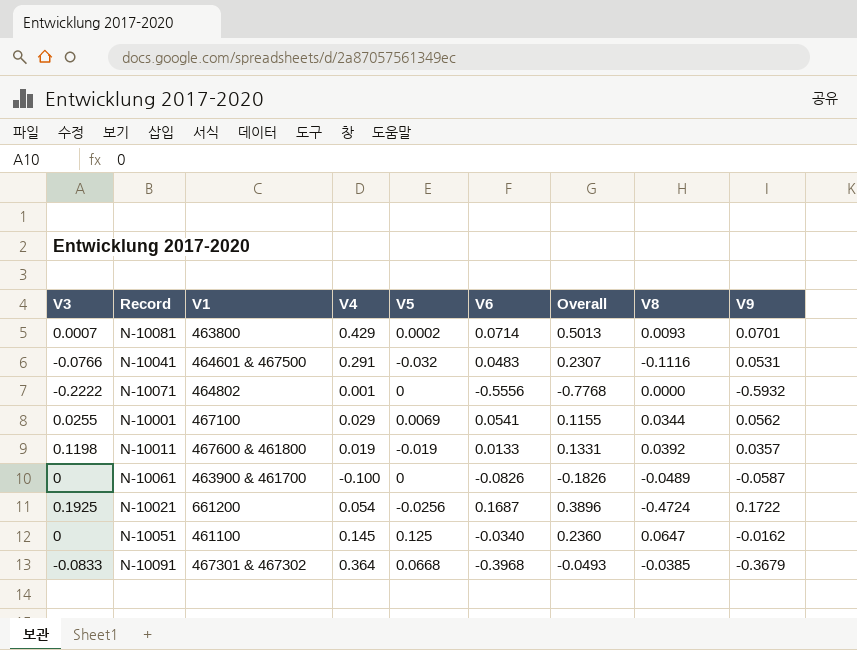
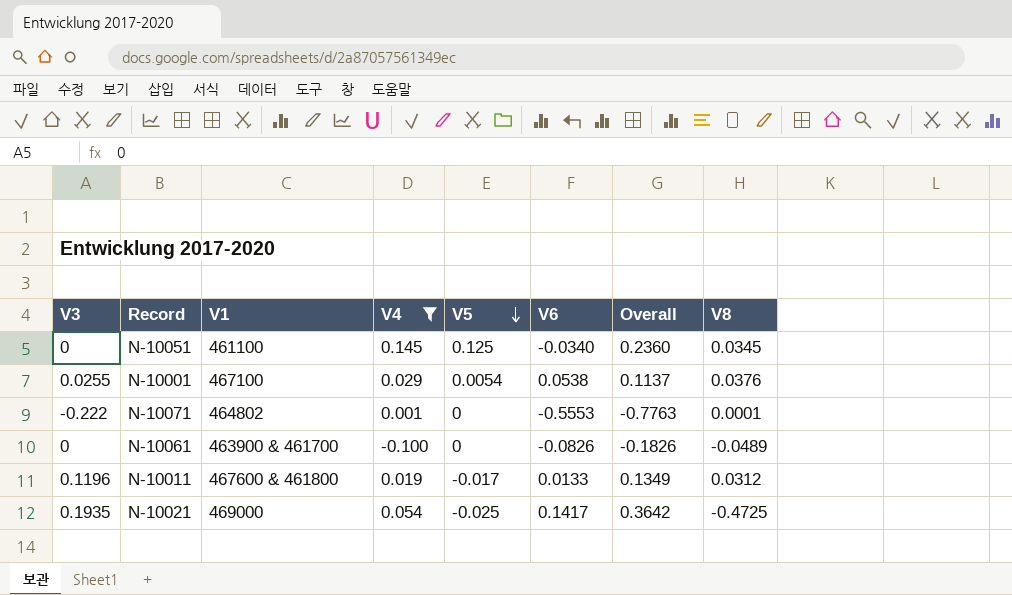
filter: none -> V4 <= 0.145
row order: none -> V5 descending
column V9 | position: 9 -> none
N-10051 | V8: 0.0647 -> 0.0345
N-10001 | V5: 0.0069 -> 0.0054
N-10001 | V6: 0.0541 -> 0.0538
N-10001 | Overall: 0.1155 -> 0.1137
N-10001 | V8: 0.0344 -> 0.0376
N-10071 | V3: -0.2222 -> -0.222
N-10071 | V6: -0.5556 -> -0.5553
N-10071 | Overall: -0.7768 -> -0.7763
N-10071 | V8: 0.0000 -> 0.0001
N-10011 | V3: 0.1198 -> 0.1196
N-10011 | V5: -0.019 -> -0.017
N-10011 | Overall: 0.1331 -> 0.1349
N-10011 | V8: 0.0392 -> 0.0312
N-10021 | V3: 0.1925 -> 0.1935
N-10021 | V1: 661200 -> 469000
N-10021 | V5: -0.0256 -> -0.025
N-10021 | V6: 0.1687 -> 0.1417
N-10021 | Overall: 0.3896 -> 0.3642
N-10021 | V8: -0.4724 -> -0.4725

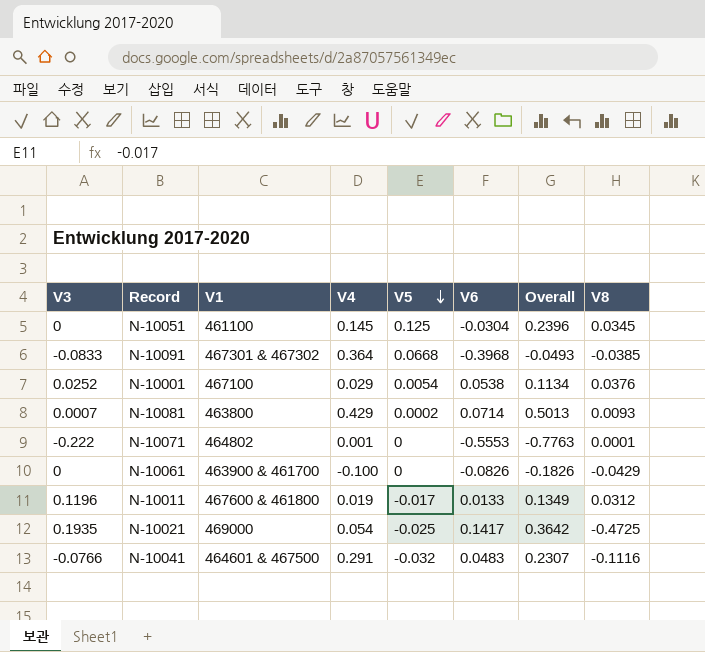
filter: V4 <= 0.145 -> none
N-10051 | V6: -0.0340 -> -0.0304
N-10051 | Overall: 0.2360 -> 0.2396
N-10001 | V3: 0.0255 -> 0.0252
N-10001 | Overall: 0.1137 -> 0.1134
N-10061 | V8: -0.0489 -> -0.0429

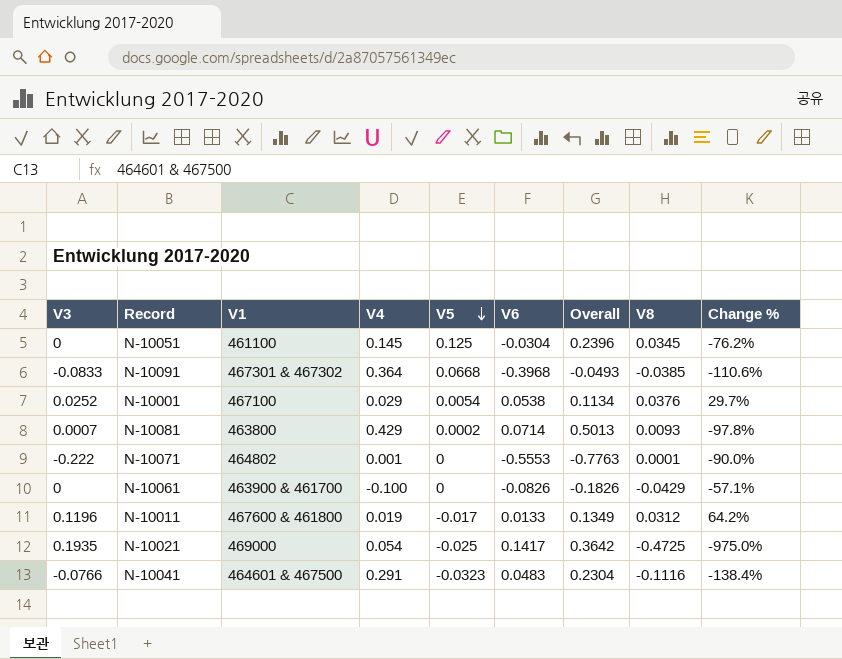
column Change % | formula: none -> ([V8] - [V4]) / [V4]
N-10041 | V5: -0.032 -> -0.0323
N-10041 | Overall: 0.2307 -> 0.2304

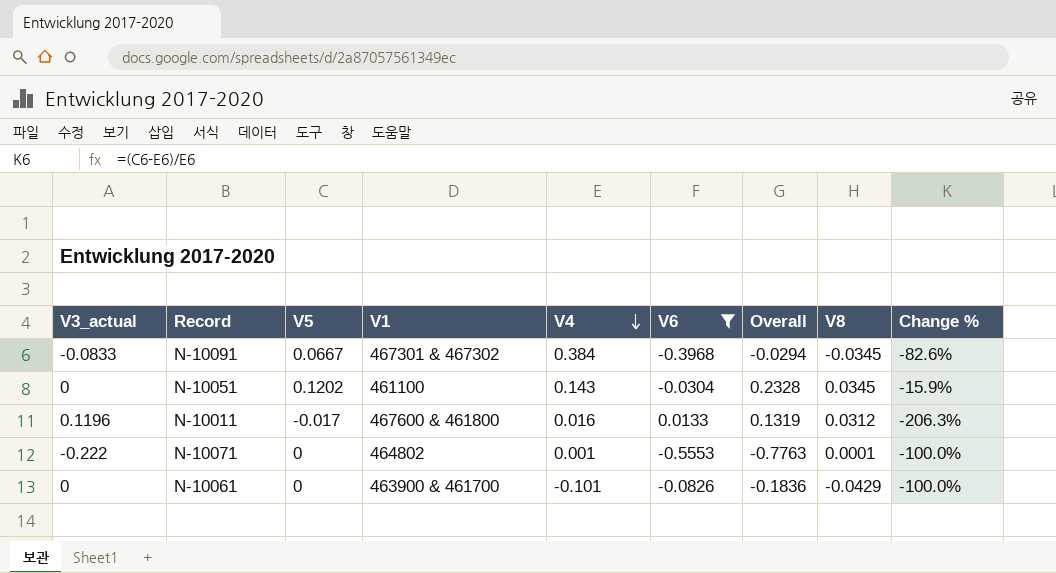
filter: none -> V6 <= 0.0133
row order: V5 descending -> V4 descending
column name: V3 -> V3_actual
column V5 | position: 5 -> 3
column Change % | formula: ([V8] - [V4]) / [V4] -> ([V5] - [V4]) / [V4]
N-10091 | V5: 0.0668 -> 0.0667
N-10091 | V4: 0.364 -> 0.384
N-10091 | Overall: -0.0493 -> -0.0294
N-10091 | V8: -0.0385 -> -0.0345
N-10051 | V5: 0.125 -> 0.1202
N-10051 | V4: 0.145 -> 0.143
N-10051 | Overall: 0.2396 -> 0.2328
N-10011 | V4: 0.019 -> 0.016
N-10011 | Overall: 0.1349 -> 0.1319
N-10061 | V4: -0.100 -> -0.101
N-10061 | Overall: -0.1826 -> -0.1836

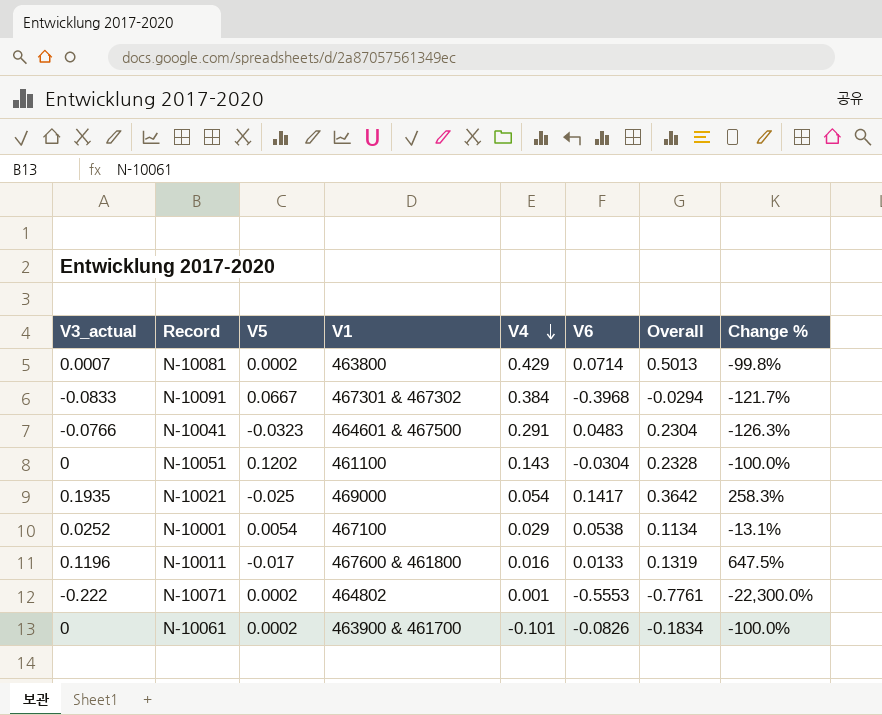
filter: V6 <= 0.0133 -> none
column V8 | position: 8 -> none
column Change % | formula: ([V5] - [V4]) / [V4] -> ([V3_actual] - [V4]) / [V4]
N-10071 | V5: 0 -> 0.0002
N-10071 | Overall: -0.7763 -> -0.7761
N-10061 | V5: 0 -> 0.0002
N-10061 | Overall: -0.1836 -> -0.1834

